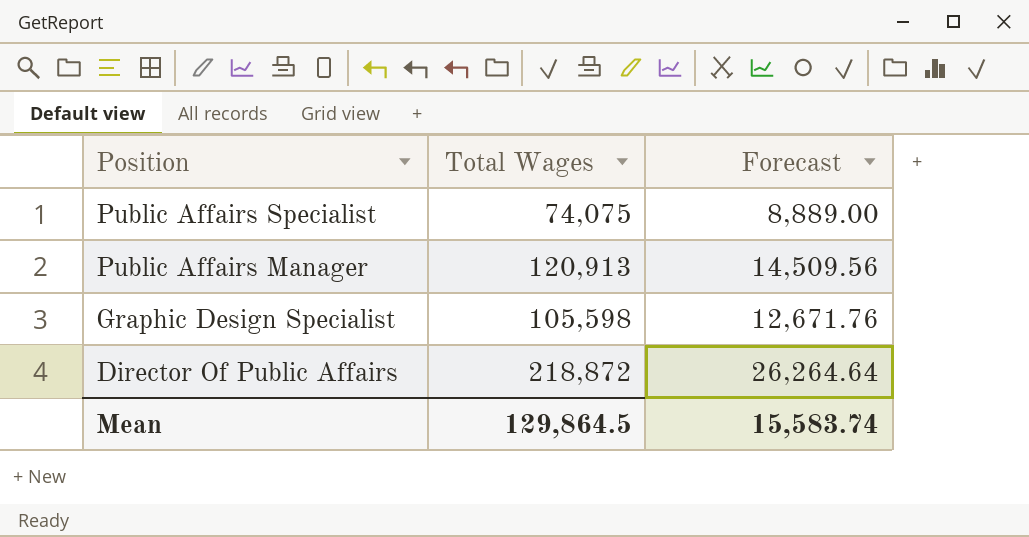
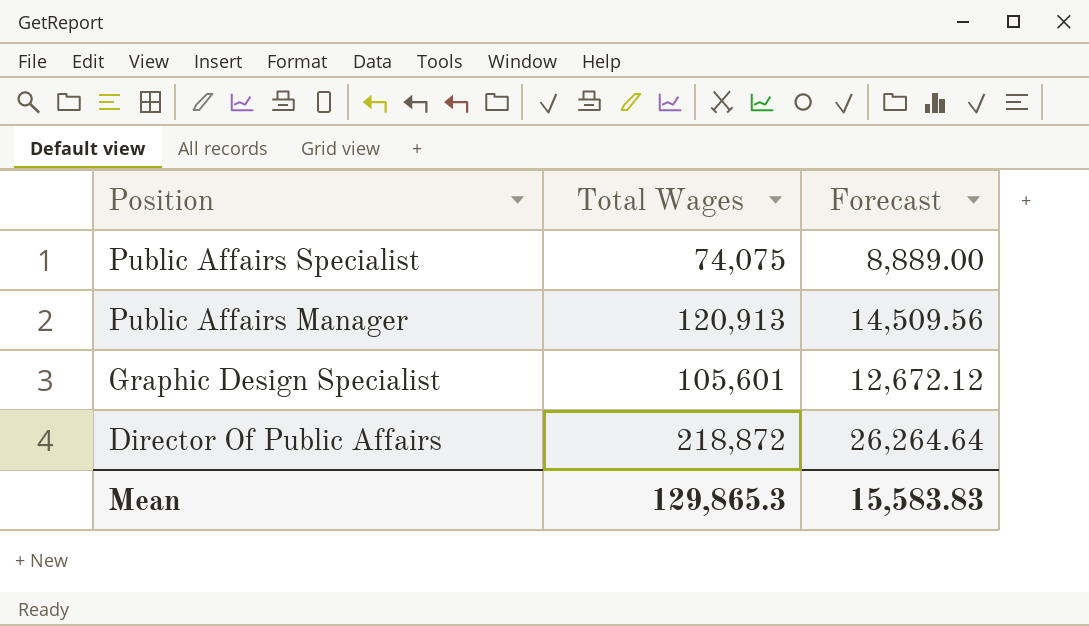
Graphic Design Specialist | Total Wages: 105,598 -> 105,601
Graphic Design Specialist | Forecast: 12,671.76 -> 12,672.12
Mean | Total Wages: 129,864.5 -> 129,865.3
Mean | Forecast: 15,583.74 -> 15,583.83

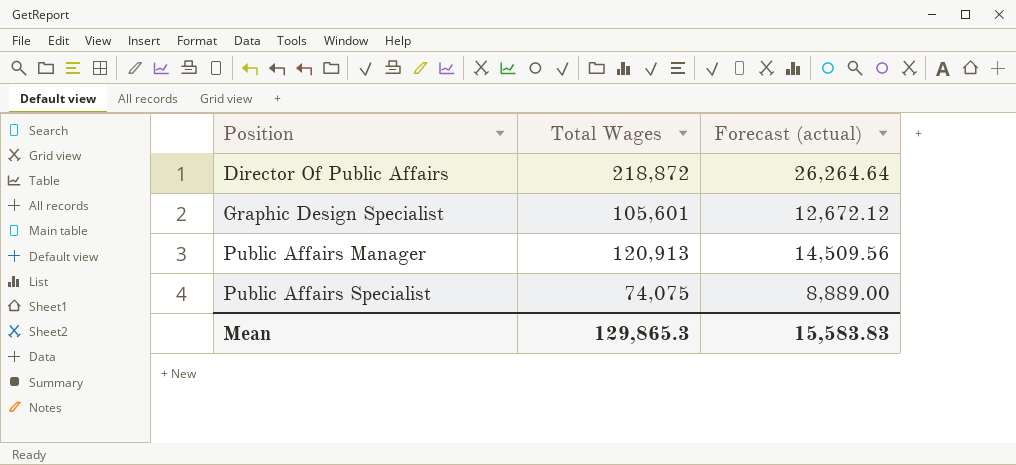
row order: Position descending -> Position ascending
column name: Forecast -> Forecast (actual)

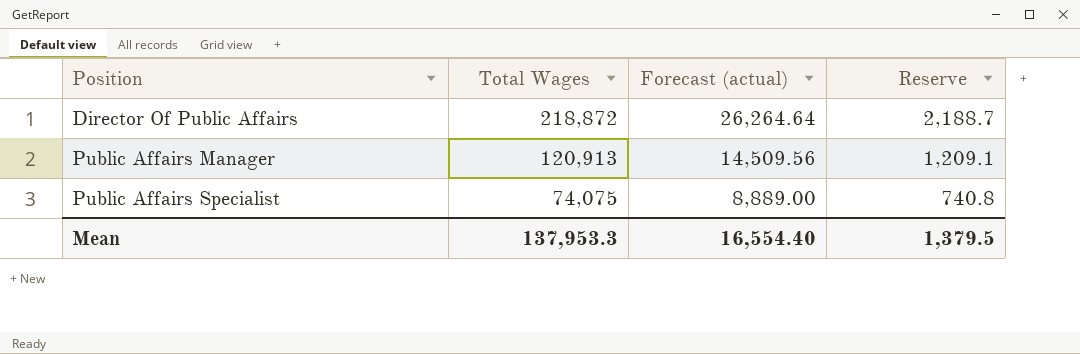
column Reserve | formula: none -> [Total Wages] * 0.01
row Graphic Design Specialist: 105,601 | 12,672.12 -> none
Mean | Total Wages: 129,865.3 -> 137,953.3
Mean | Forecast (actual): 15,583.83 -> 16,554.40

